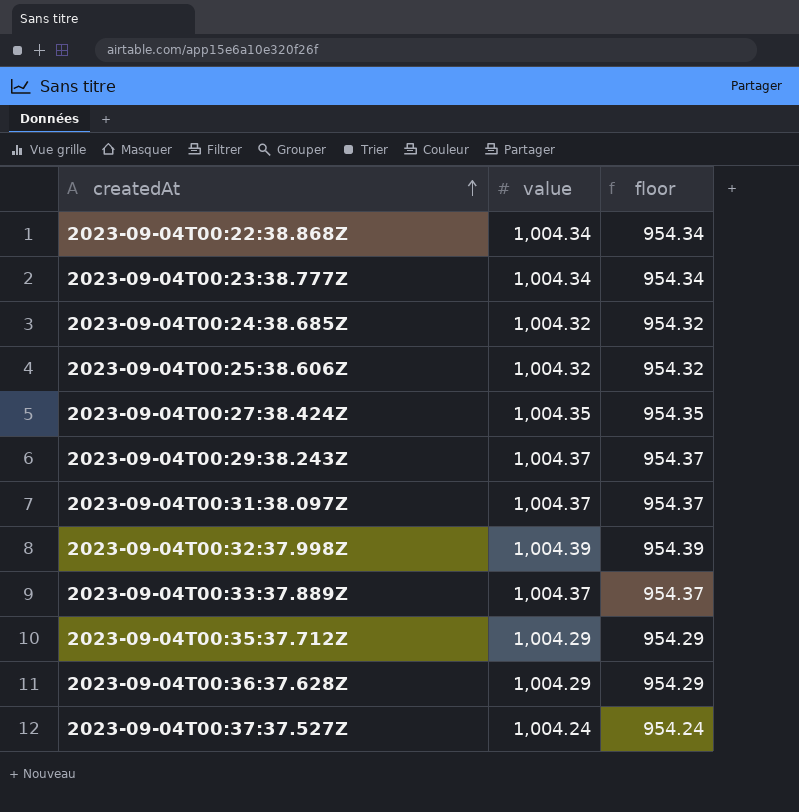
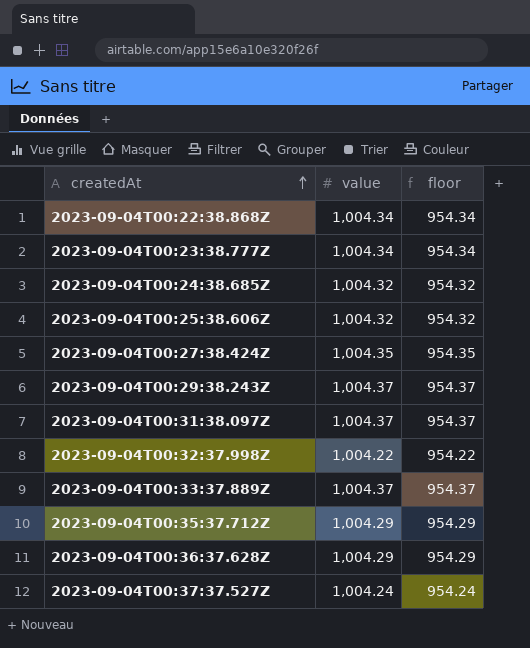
2023-09-04T00:32:37.998Z | value: 1,004.39 -> 1,004.22
2023-09-04T00:32:37.998Z | floor: 954.39 -> 954.22

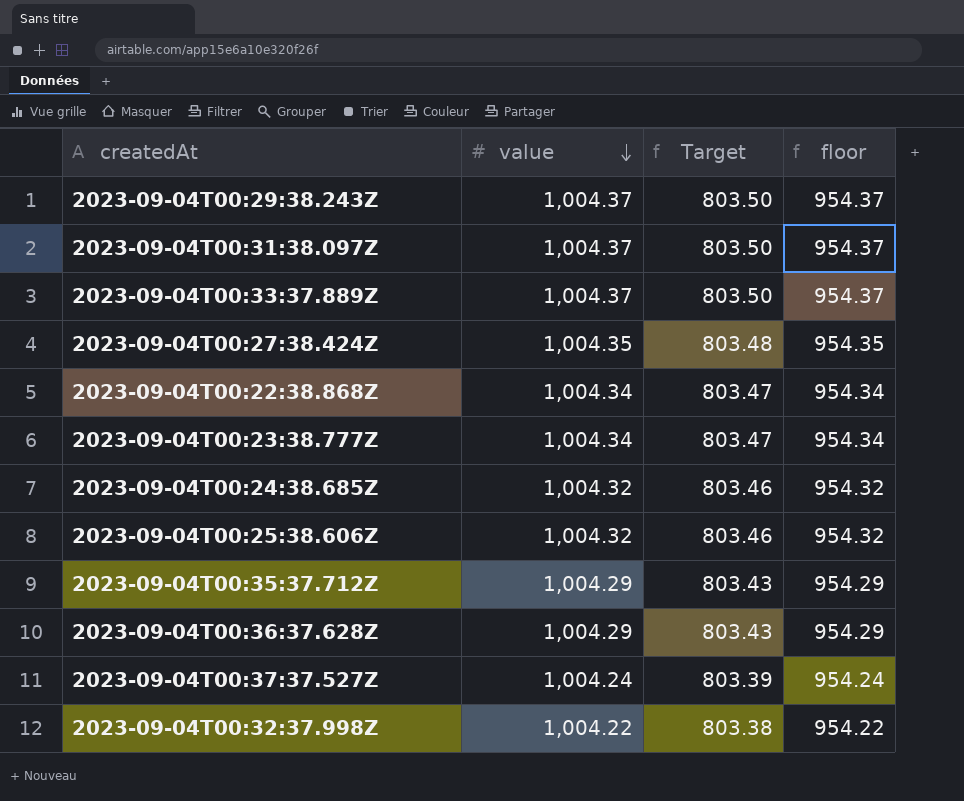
row order: createdAt ascending -> value descending
column Target | formula: none -> [value] * 0.8

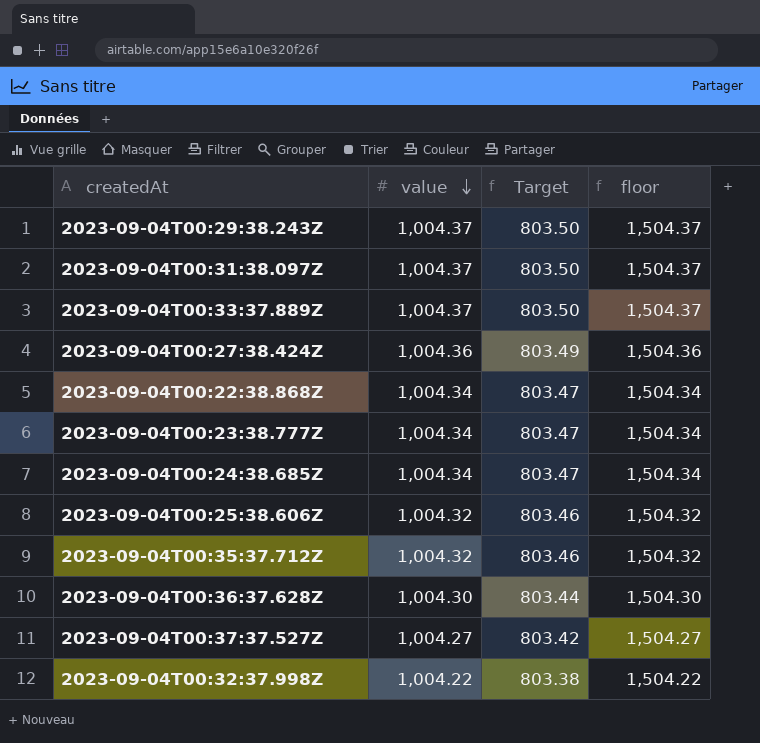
column floor | formula: [value] - 50 -> [value] + 500
2023-09-04T00:27:38.424Z | value: 1,004.35 -> 1,004.36
2023-09-04T00:27:38.424Z | Target: 803.48 -> 803.49
2023-09-04T00:24:38.685Z | value: 1,004.32 -> 1,004.34
2023-09-04T00:24:38.685Z | Target: 803.46 -> 803.47
2023-09-04T00:35:37.712Z | value: 1,004.29 -> 1,004.32
2023-09-04T00:35:37.712Z | Target: 803.43 -> 803.46
2023-09-04T00:36:37.628Z | value: 1,004.29 -> 1,004.30
2023-09-04T00:36:37.628Z | Target: 803.43 -> 803.44
2023-09-04T00:37:37.527Z | value: 1,004.24 -> 1,004.27
2023-09-04T00:37:37.527Z | Target: 803.39 -> 803.42

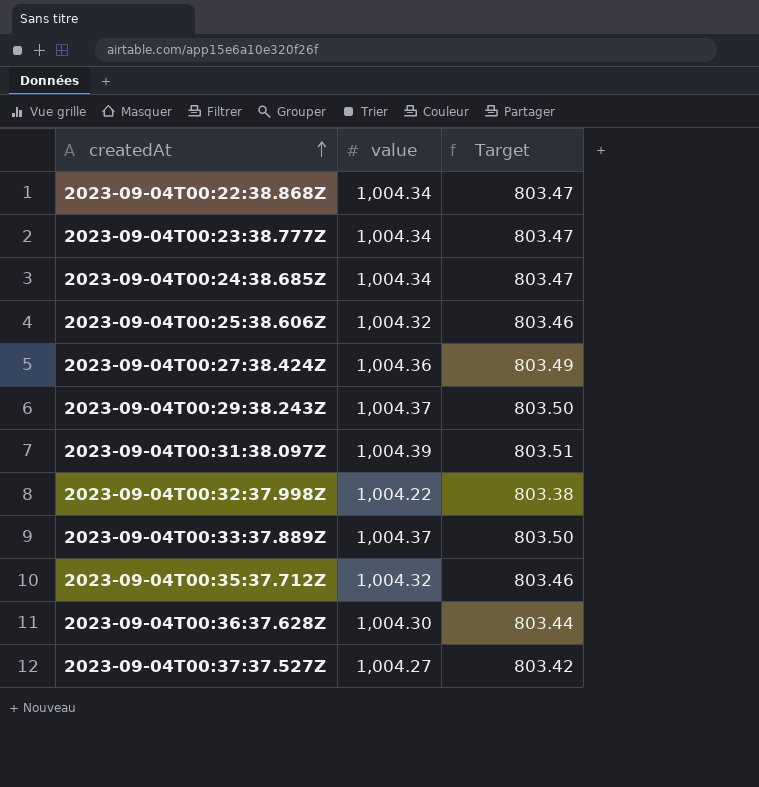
row order: value descending -> createdAt ascending
column floor | formula: [value] + 500 -> none
2023-09-04T00:31:38.097Z | value: 1,004.37 -> 1,004.39
2023-09-04T00:31:38.097Z | Target: 803.50 -> 803.51

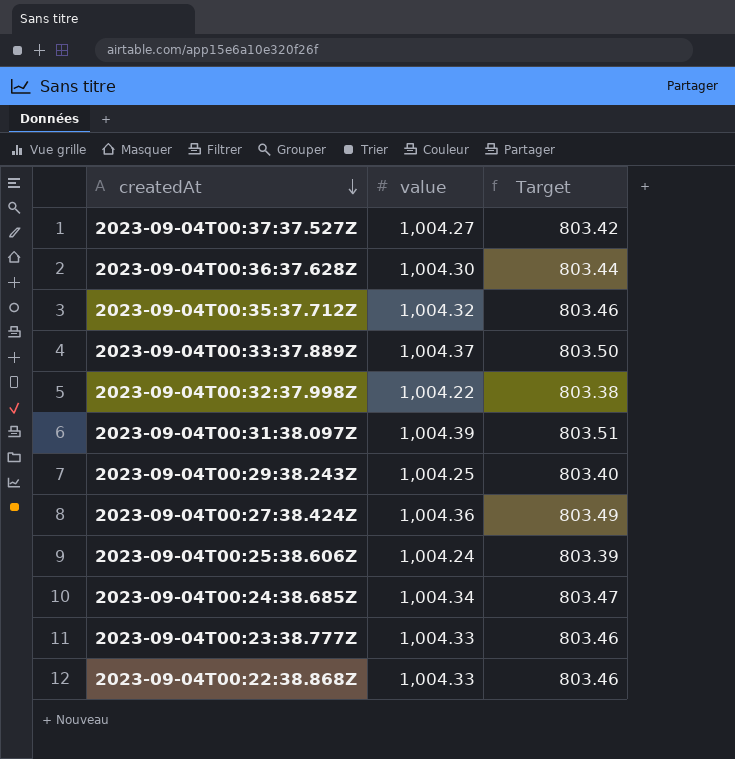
row order: createdAt ascending -> createdAt descending
2023-09-04T00:29:38.243Z | value: 1,004.37 -> 1,004.25
2023-09-04T00:29:38.243Z | Target: 803.50 -> 803.40
2023-09-04T00:25:38.606Z | value: 1,004.32 -> 1,004.24
2023-09-04T00:25:38.606Z | Target: 803.46 -> 803.39
2023-09-04T00:23:38.777Z | value: 1,004.34 -> 1,004.33
2023-09-04T00:23:38.777Z | Target: 803.47 -> 803.46
2023-09-04T00:22:38.868Z | value: 1,004.34 -> 1,004.33
2023-09-04T00:22:38.868Z | Target: 803.47 -> 803.46

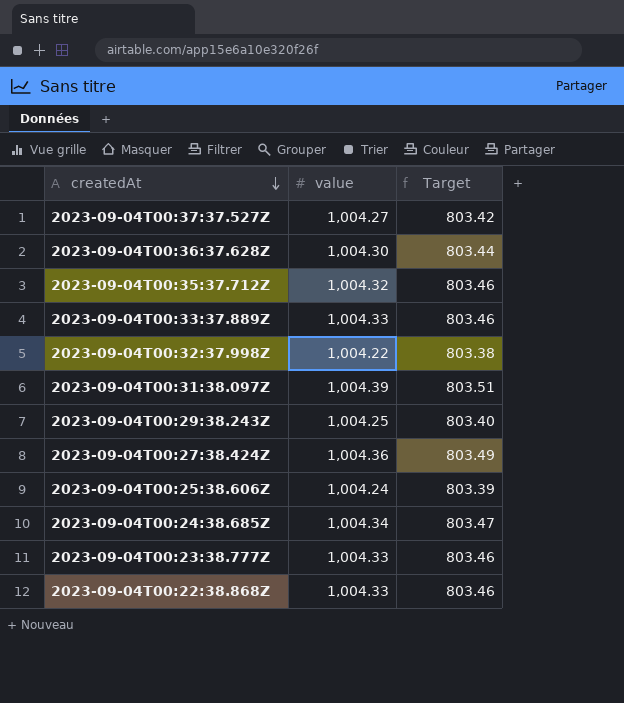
2023-09-04T00:33:37.889Z | value: 1,004.37 -> 1,004.33
2023-09-04T00:33:37.889Z | Target: 803.50 -> 803.46

